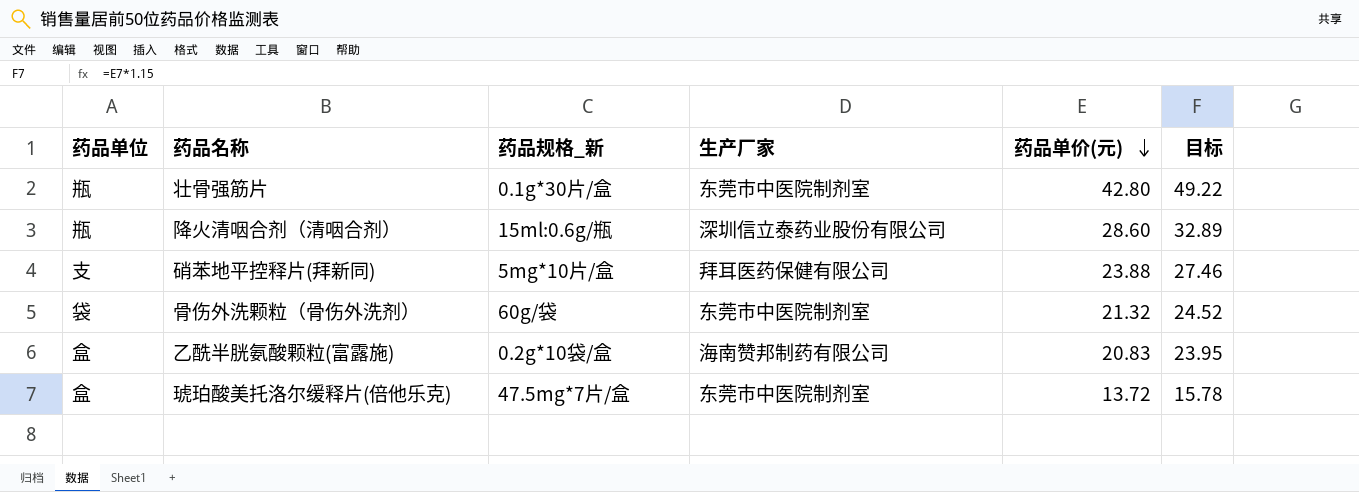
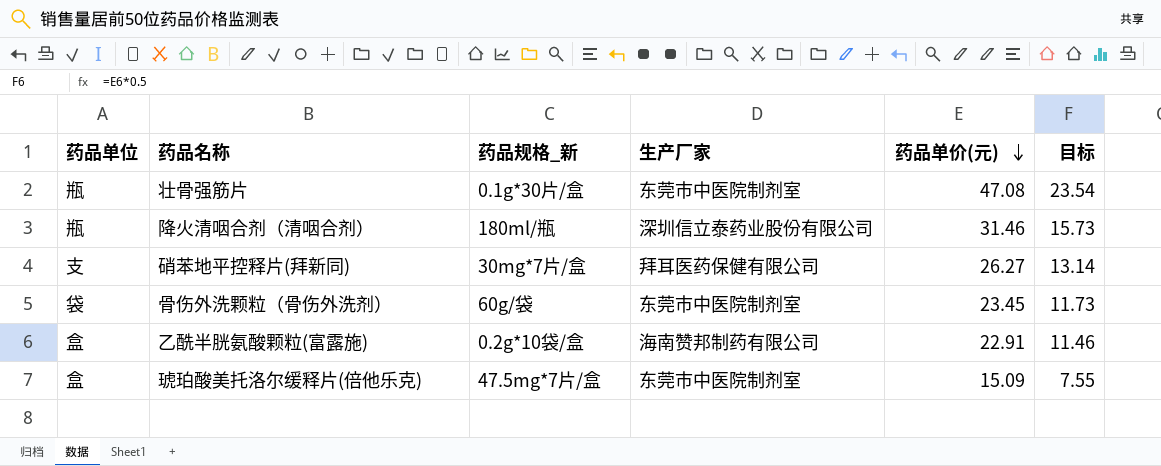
column 目标 | formula: [药品单价(元)] * 1.15 -> [药品单价(元)] * 0.5
壮骨强筋片 | 药品单价(元): 42.80 -> 47.08
降火清咽合剂（清咽合剂） | 药品规格_新: 15ml:0.6g/瓶 -> 180ml/瓶
降火清咽合剂（清咽合剂） | 药品单价(元): 28.60 -> 31.46
硝苯地平控释片(拜新同) | 药品规格_新: 5mg*10片/盒 -> 30mg*7片/盒
硝苯地平控释片(拜新同) | 药品单价(元): 23.88 -> 26.27
骨伤外洗颗粒（骨伤外洗剂） | 药品单价(元): 21.32 -> 23.45
乙酰半胱氨酸颗粒(富露施) | 药品单价(元): 20.83 -> 22.91
琥珀酸美托洛尔缓释片(倍他乐克) | 药品单价(元): 13.72 -> 15.09

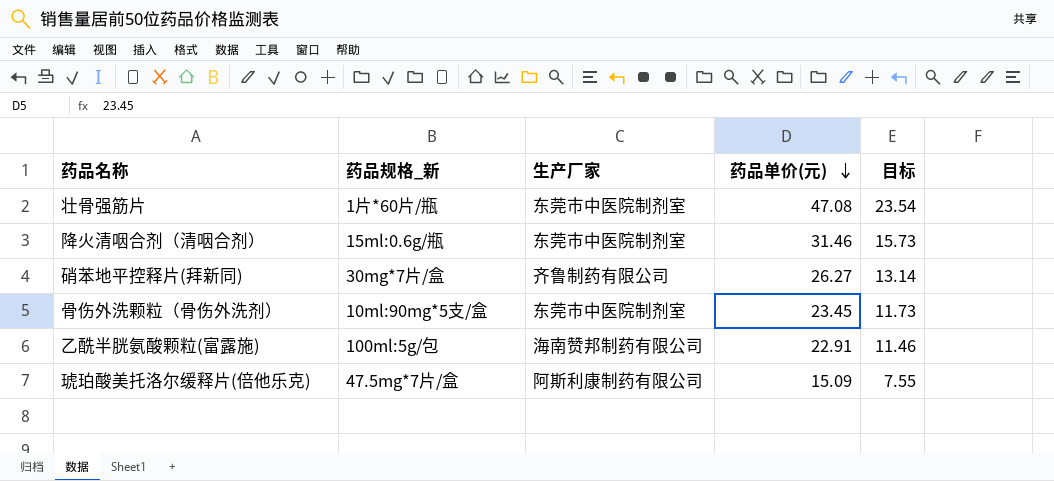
column 药品单位 | position: 1 -> none
壮骨强筋片 | 药品规格_新: 0.1g*30片/盒 -> 1片*60片/瓶
降火清咽合剂（清咽合剂） | 药品规格_新: 180ml/瓶 -> 15ml:0.6g/瓶
降火清咽合剂（清咽合剂） | 生产厂家: 深圳信立泰药业股份有限公司 -> 东莞市中医院制剂室
硝苯地平控释片(拜新同) | 生产厂家: 拜耳医药保健有限公司 -> 齐鲁制药有限公司
骨伤外洗颗粒（骨伤外洗剂） | 药品规格_新: 60g/袋 -> 10ml:90mg*5支/盒
乙酰半胱氨酸颗粒(富露施) | 药品规格_新: 0.2g*10袋/盒 -> 100ml:5g/包
琥珀酸美托洛尔缓释片(倍他乐克) | 生产厂家: 东莞市中医院制剂室 -> 阿斯利康制药有限公司

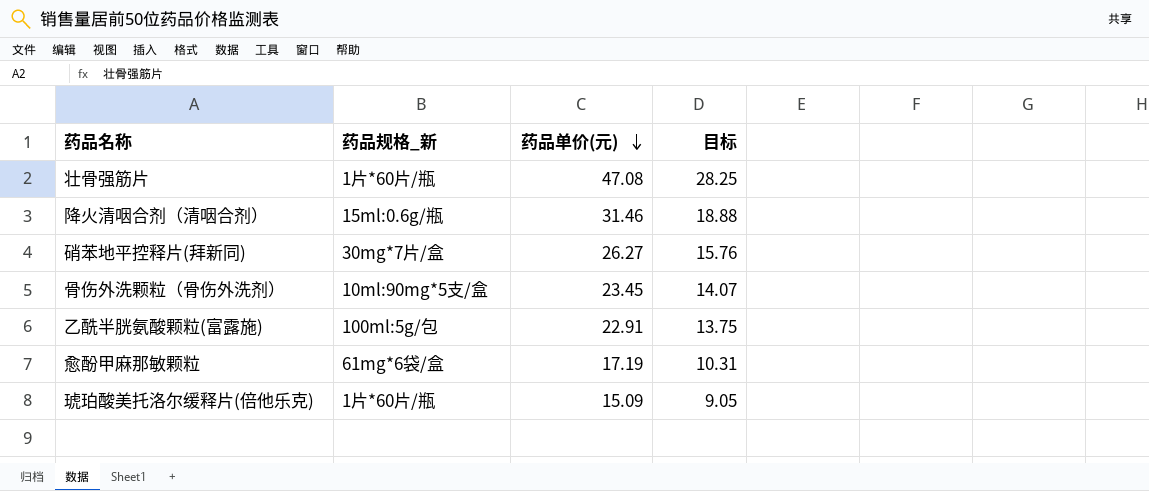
column 生产厂家 | position: 3 -> none
column 目标 | formula: [药品单价(元)] * 0.5 -> [药品单价(元)] * 0.6
row 愈酚甲麻那敏颗粒: none -> 61mg*6袋/盒 | 17.19 | 10.31
琥珀酸美托洛尔缓释片(倍他乐克) | 药品规格_新: 47.5mg*7片/盒 -> 1片*60片/瓶

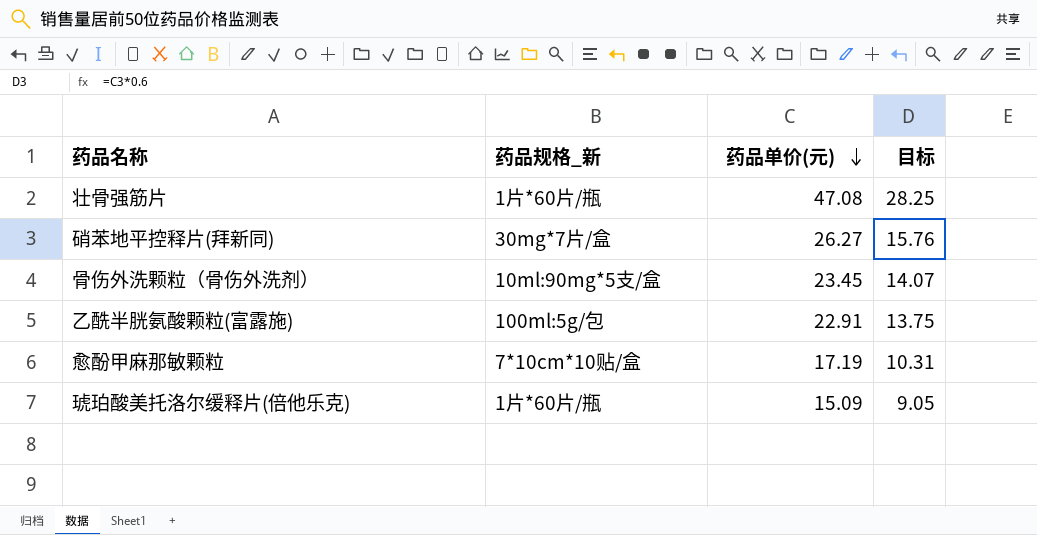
row 降火清咽合剂（清咽合剂）: 15ml:0.6g/瓶 | 31.46 | 18.88 -> none
愈酚甲麻那敏颗粒 | 药品规格_新: 61mg*6袋/盒 -> 7*10cm*10贴/盒

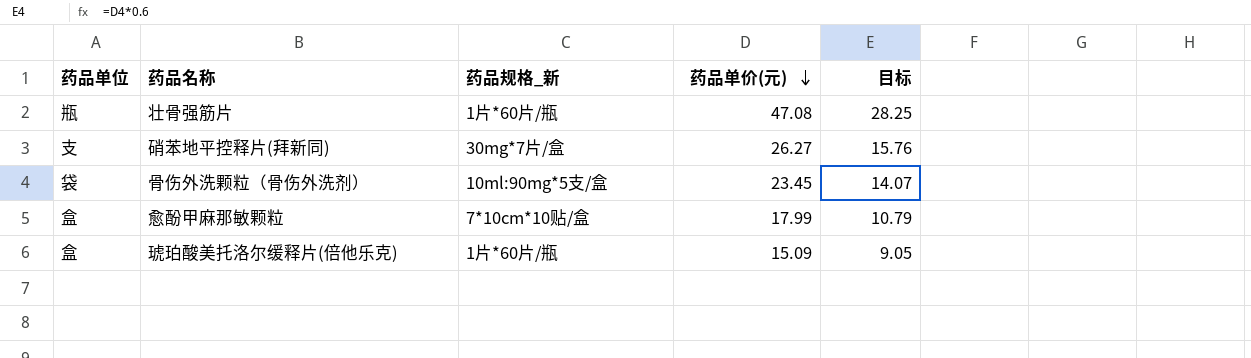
column 药品单位 | position: none -> 1
row 乙酰半胱氨酸颗粒(富露施): 100ml:5g/包 | 22.91 | 13.75 -> none
愈酚甲麻那敏颗粒 | 药品单价(元): 17.19 -> 17.99
愈酚甲麻那敏颗粒 | 目标: 10.31 -> 10.79

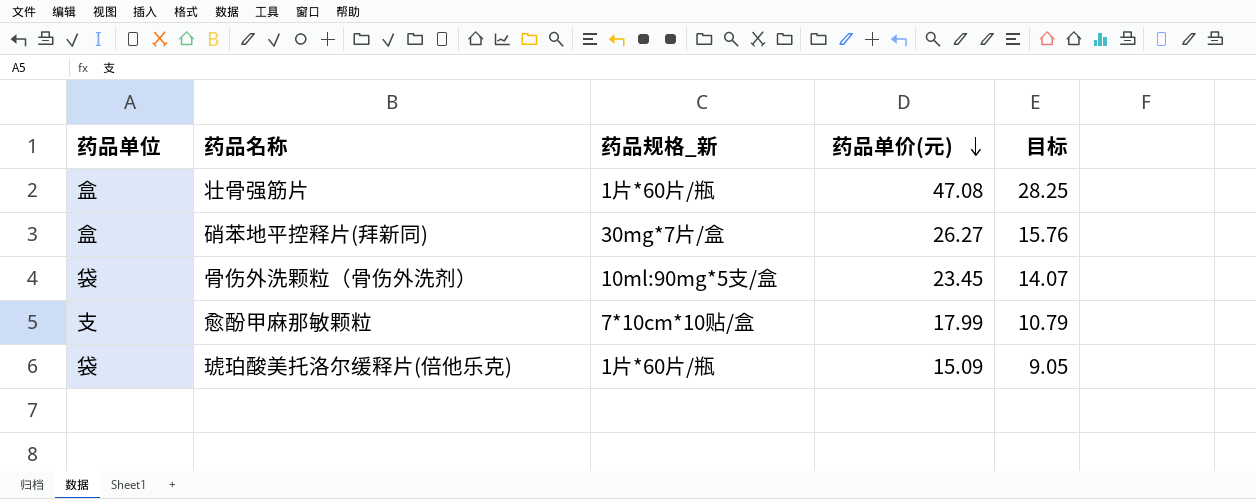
壮骨强筋片 | 药品单位: 瓶 -> 盒
硝苯地平控释片(拜新同) | 药品单位: 支 -> 盒
愈酚甲麻那敏颗粒 | 药品单位: 盒 -> 支
琥珀酸美托洛尔缓释片(倍他乐克) | 药品单位: 盒 -> 袋

